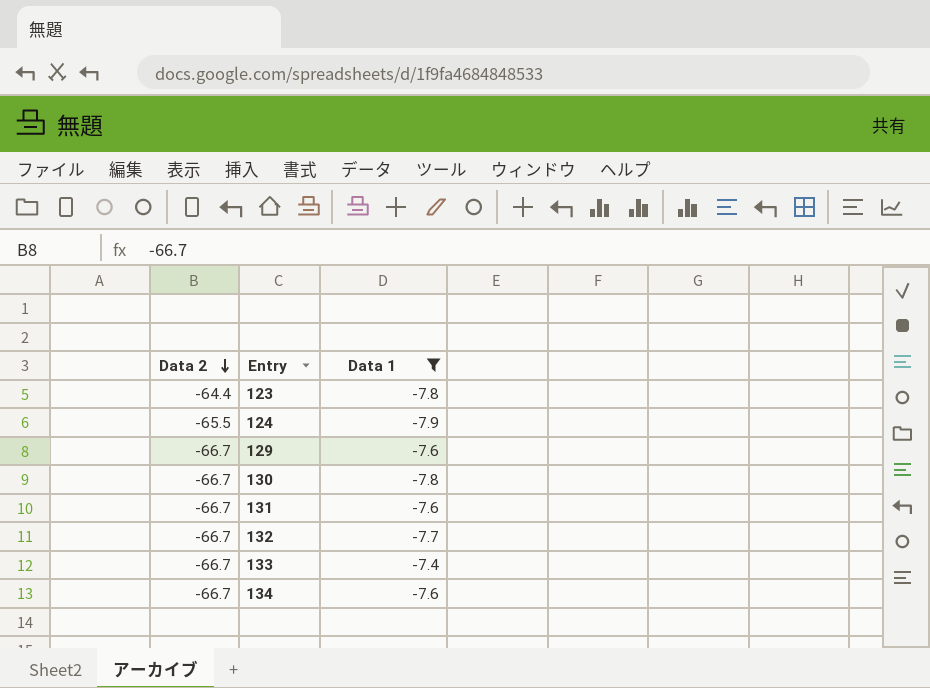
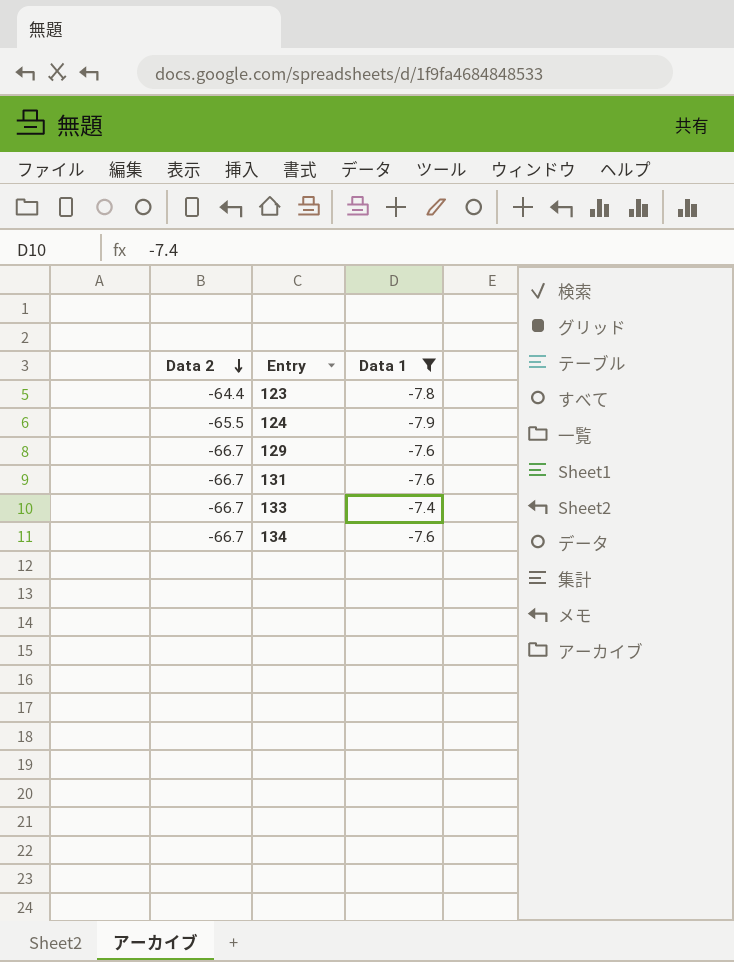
row 130: -66.7 | -7.8 -> none
row 132: -66.7 | -7.7 -> none

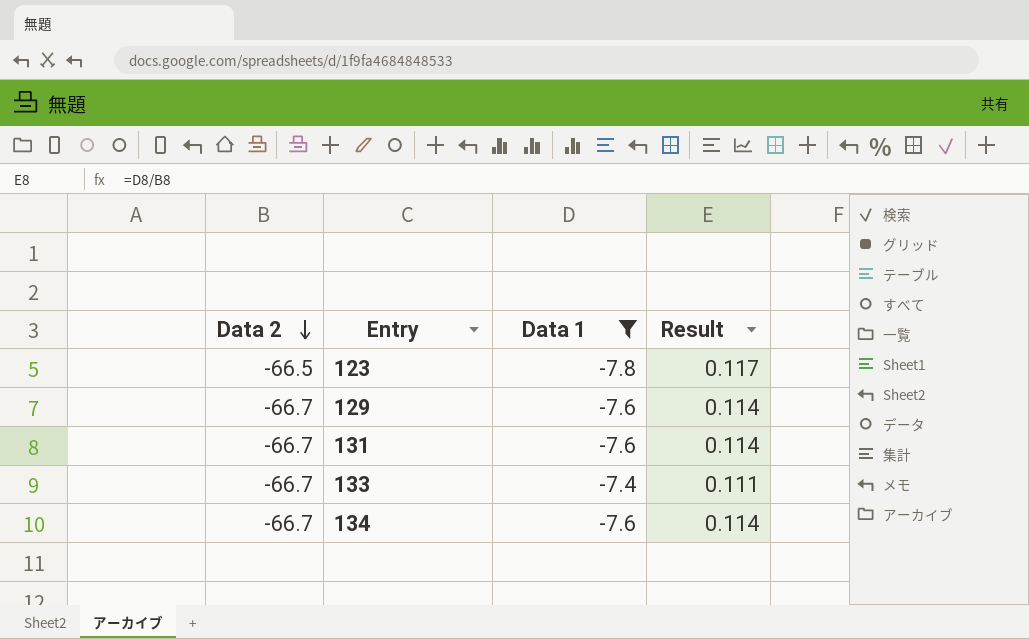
column Result | formula: none -> [Data 1] / [Data 2]
row 124: -65.5 | -7.9 -> none
123 | Data 2: -64.4 -> -66.5

